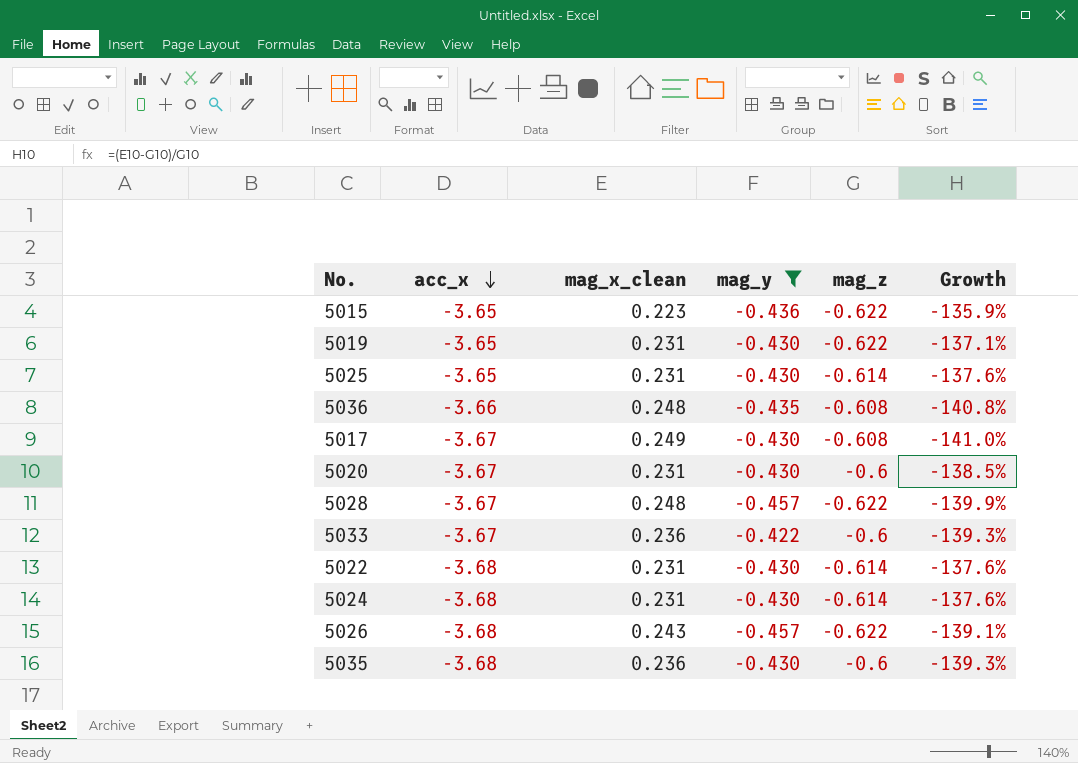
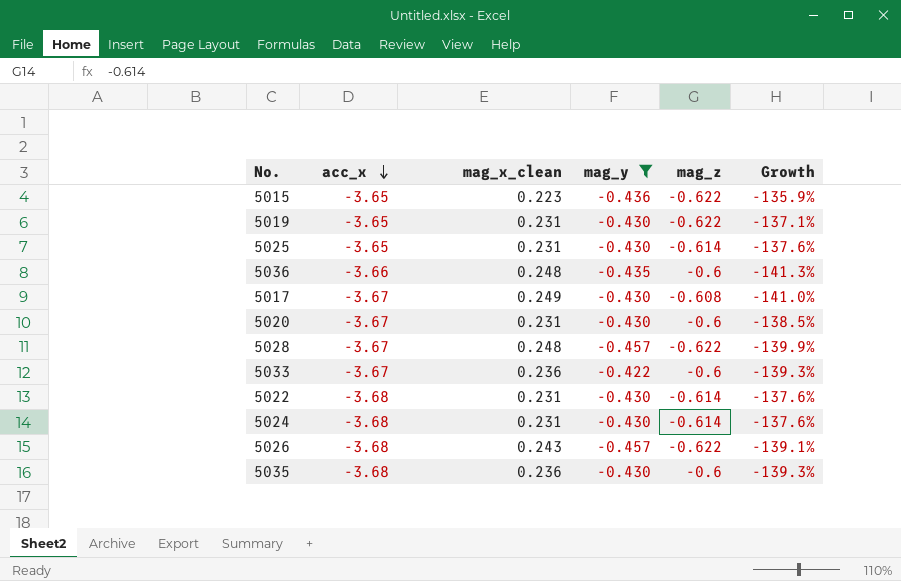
5036 | mag_z: -0.608 -> -0.6
5036 | Growth: -140.8% -> -141.3%

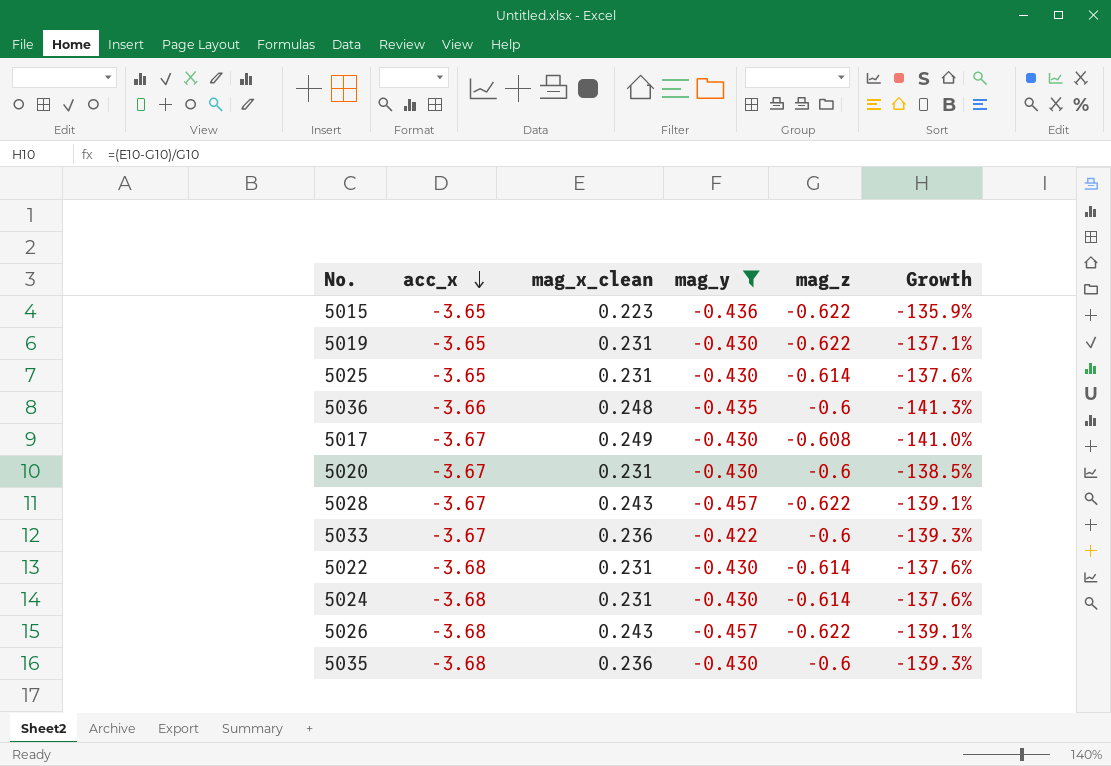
5028 | mag_x_clean: 0.248 -> 0.243
5028 | Growth: -139.9% -> -139.1%

